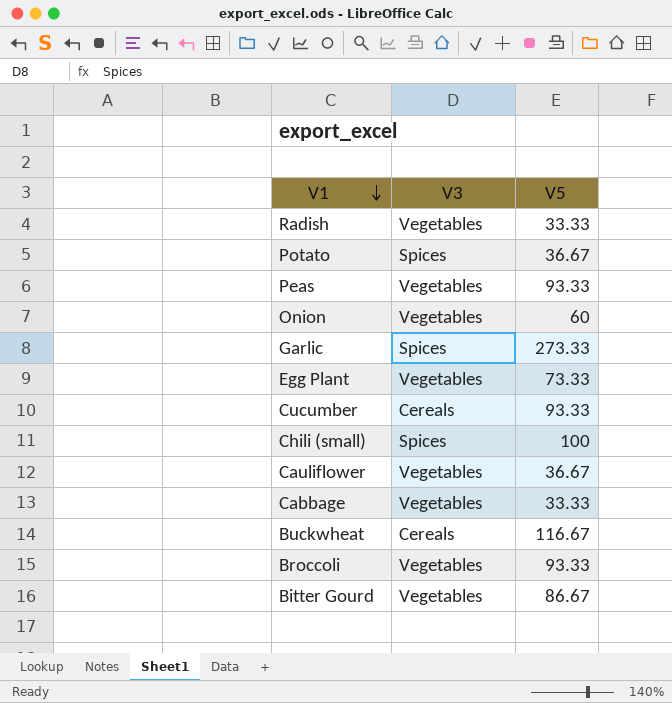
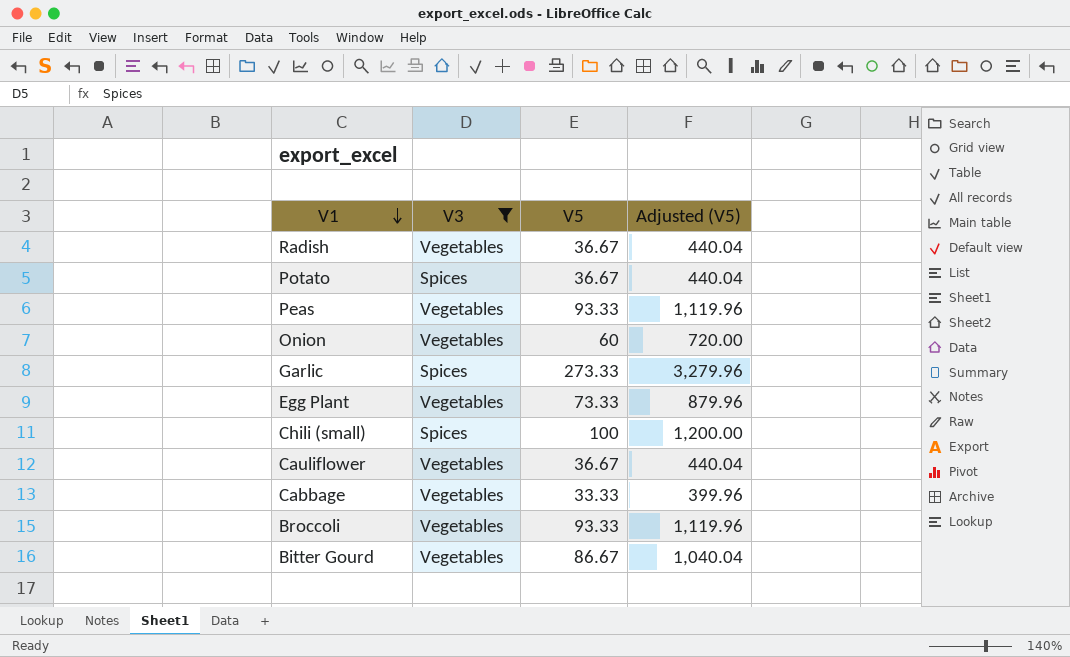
filter: none -> V3 != Cereals
column Adjusted (V5) | formula: none -> [V5] * 12
Radish | V5: 33.33 -> 36.67

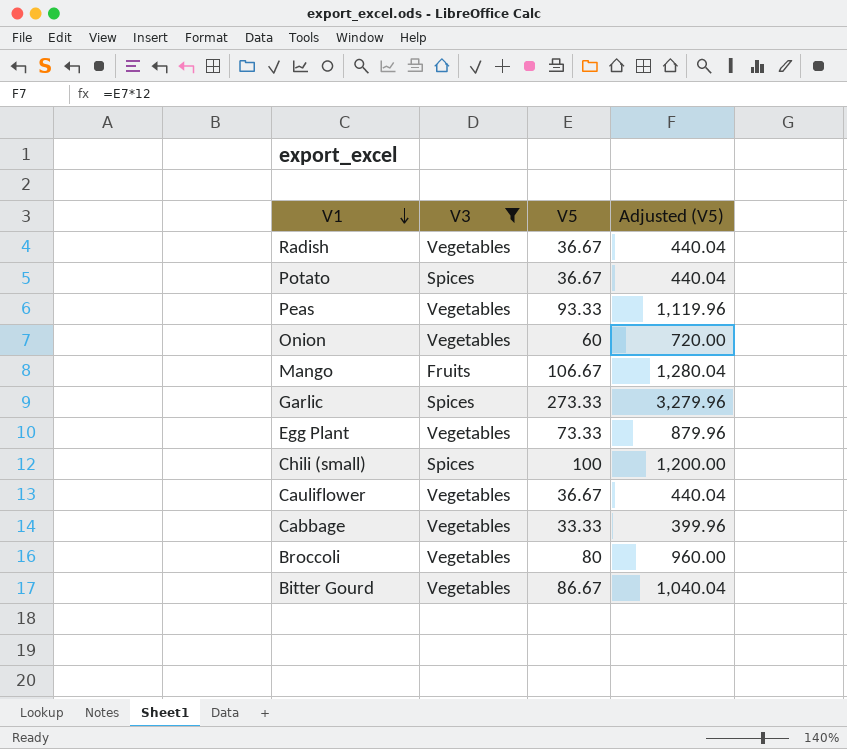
row Mango: none -> Fruits | 106.67 | 1,280.04
Broccoli | V5: 93.33 -> 80
Broccoli | Adjusted (V5): 1,119.96 -> 960.00

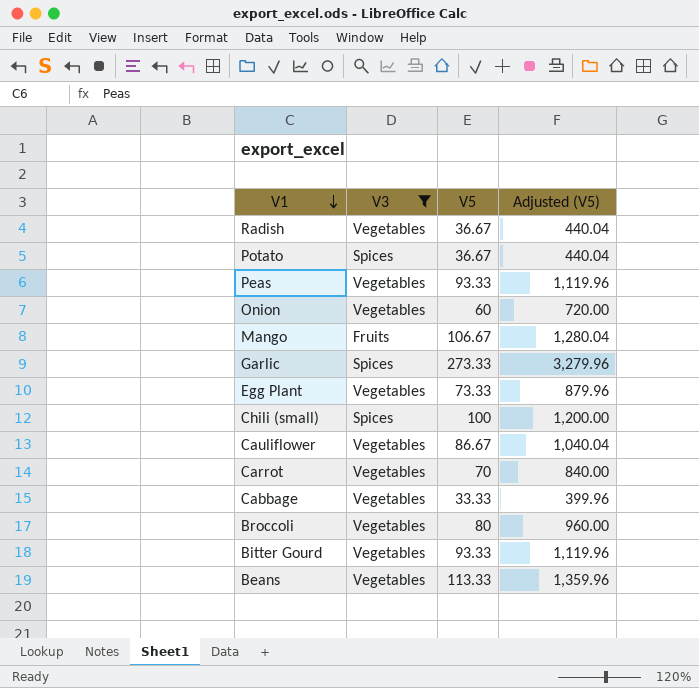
Cauliflower | V5: 36.67 -> 86.67
Cauliflower | Adjusted (V5): 440.04 -> 1,040.04
row Carrot: none -> Vegetables | 70 | 840.00
Bitter Gourd | V5: 86.67 -> 93.33
Bitter Gourd | Adjusted (V5): 1,040.04 -> 1,119.96
row Beans: none -> Vegetables | 113.33 | 1,359.96

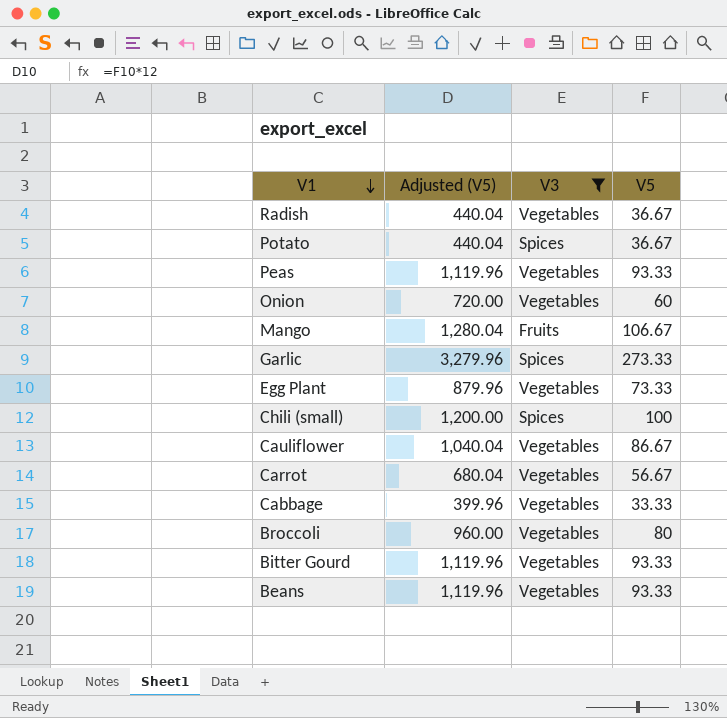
column Adjusted (V5) | position: 4 -> 2
Carrot | Adjusted (V5): 840.00 -> 680.04
Carrot | V5: 70 -> 56.67
Beans | Adjusted (V5): 1,359.96 -> 1,119.96
Beans | V5: 113.33 -> 93.33

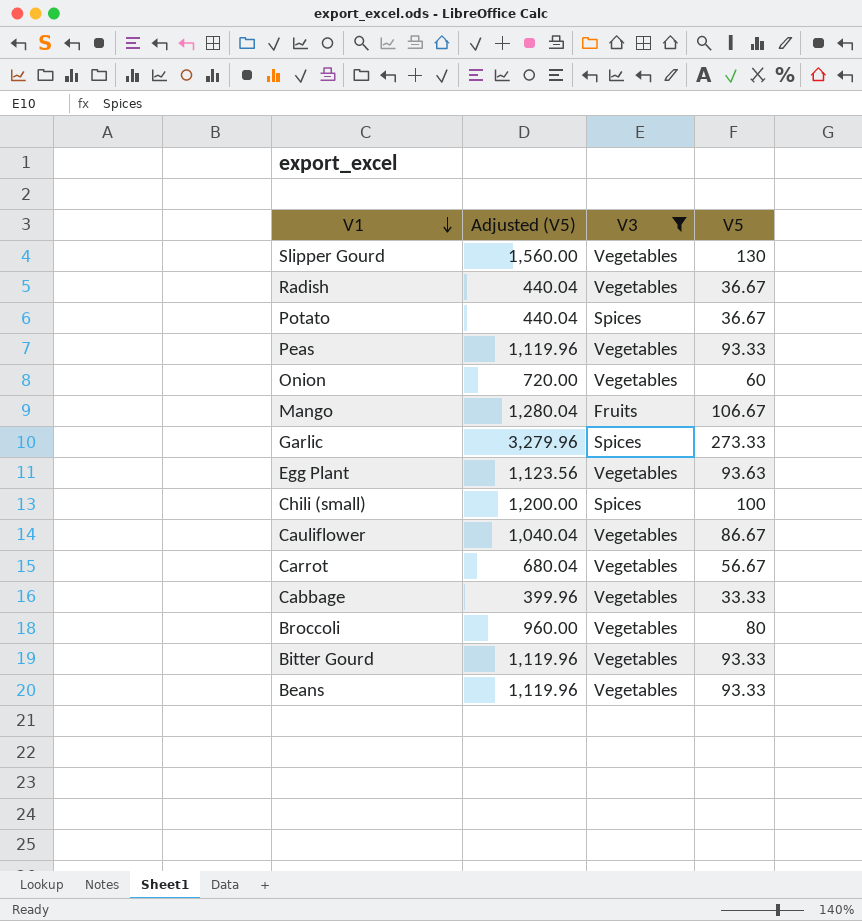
row Slipper Gourd: none -> 1,560.00 | Vegetables | 130
Egg Plant | Adjusted (V5): 879.96 -> 1,123.56
Egg Plant | V5: 73.33 -> 93.63

